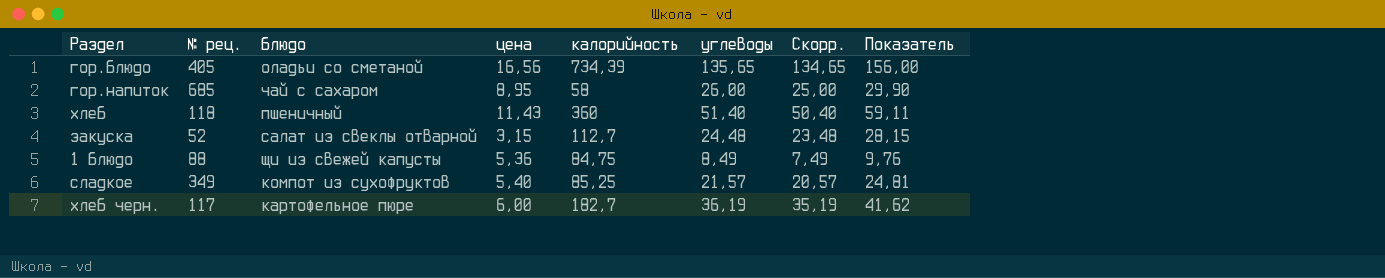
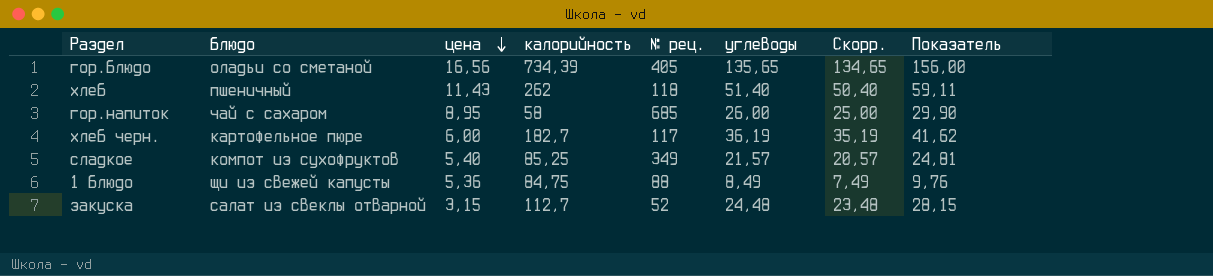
row order: none -> цена descending
column № рец. | position: 2 -> 5
хлеб | калорийность: 360 -> 262

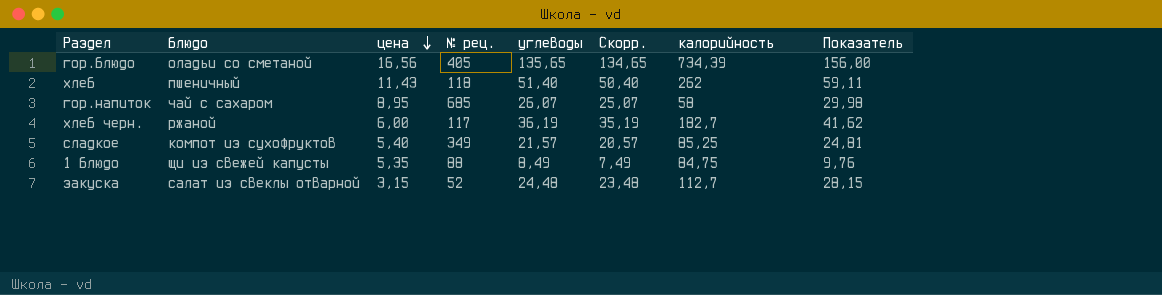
column калорийность | position: 4 -> 7
гор.напиток | углеводы: 26,00 -> 26,07
гор.напиток | Скорр.: 25,00 -> 25,07
гор.напиток | Показатель: 29,90 -> 29,98
хлеб черн. | блюдо: картофельное пюре -> ржаной
1 блюдо | цена: 5,36 -> 5,35

